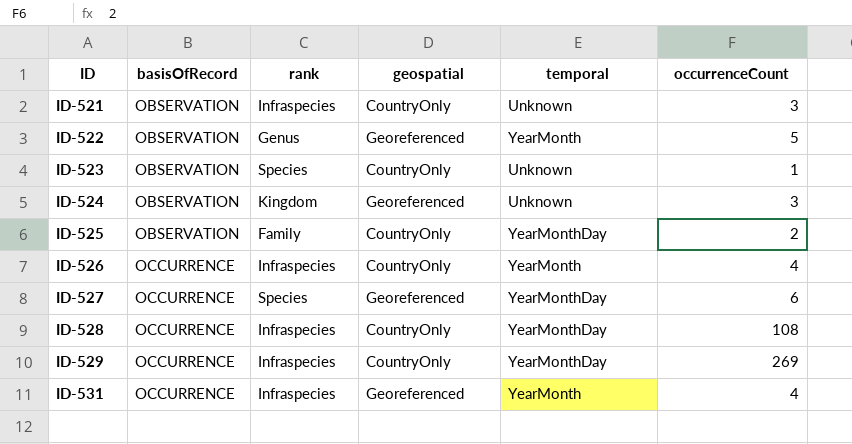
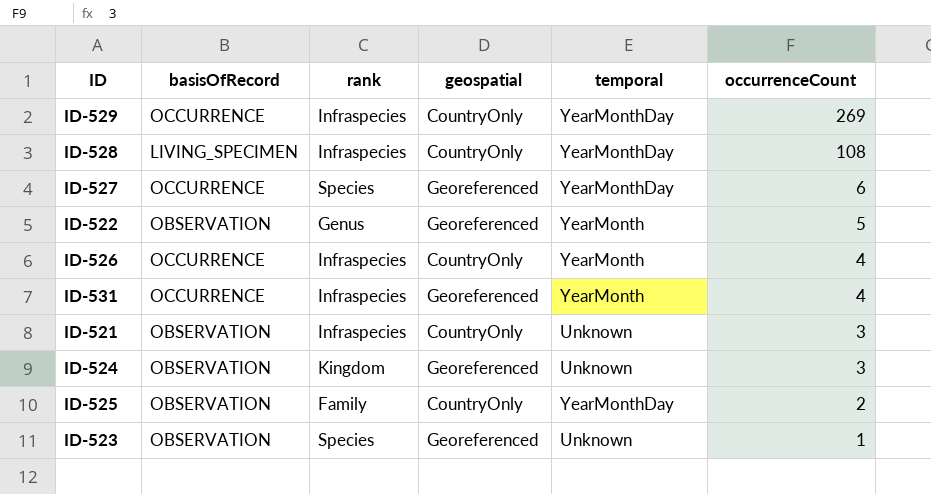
row order: ID ascending -> occurrenceCount descending
ID-528 | basisOfRecord: OCCURRENCE -> LIVING_SPECIMEN
ID-523 | geospatial: CountryOnly -> Georeferenced

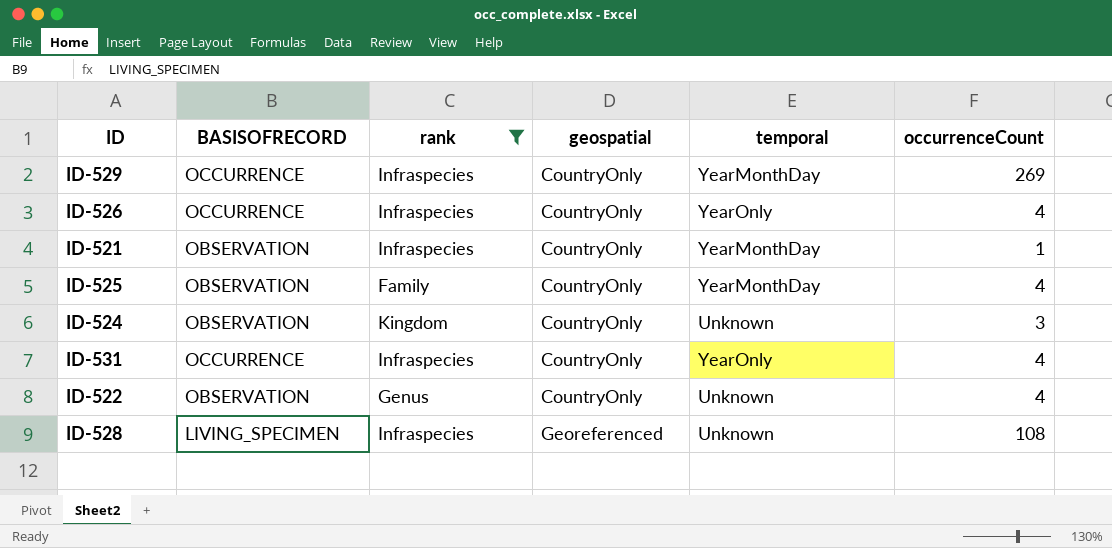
filter: none -> rank != Species
row order: occurrenceCount descending -> geospatial ascending
column name: basisOfRecord -> BASISOFRECORD
ID-526 | temporal: YearMonth -> YearOnly
ID-521 | temporal: Unknown -> YearMonthDay
ID-521 | occurrenceCount: 3 -> 1
ID-525 | occurrenceCount: 2 -> 4
ID-524 | geospatial: Georeferenced -> CountryOnly
ID-531 | geospatial: Georeferenced -> CountryOnly
ID-531 | temporal: YearMonth -> YearOnly
ID-522 | geospatial: Georeferenced -> CountryOnly
ID-522 | temporal: YearMonth -> Unknown
ID-522 | occurrenceCount: 5 -> 4
ID-528 | geospatial: CountryOnly -> Georeferenced
ID-528 | temporal: YearMonthDay -> Unknown

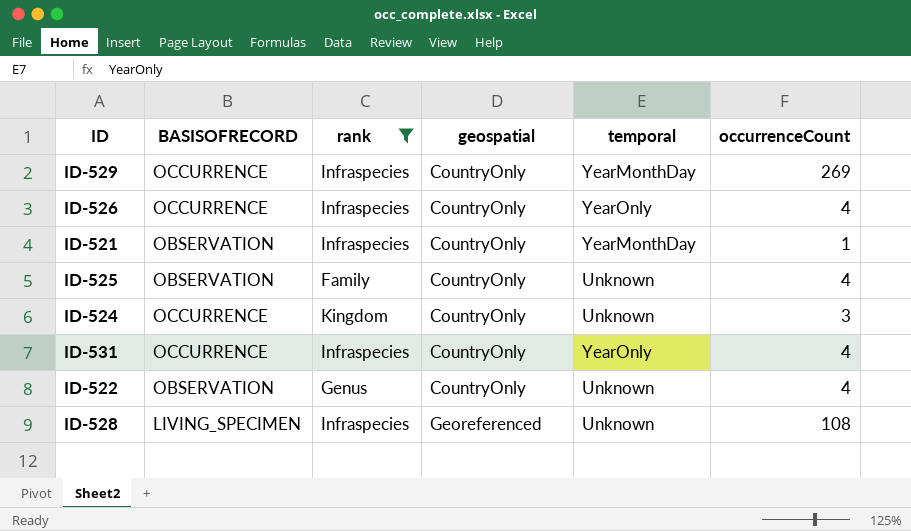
ID-525 | temporal: YearMonthDay -> Unknown
ID-524 | BASISOFRECORD: OBSERVATION -> OCCURRENCE

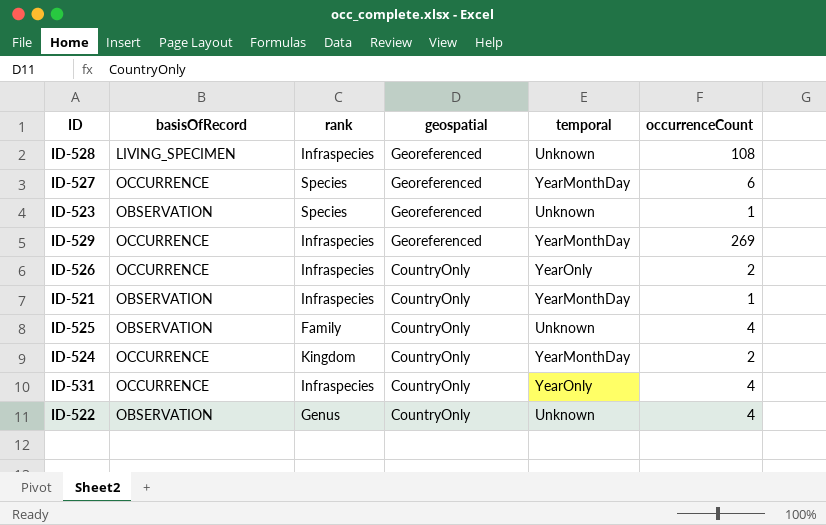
filter: rank != Species -> none
row order: geospatial ascending -> geospatial descending
column name: BASISOFRECORD -> basisOfRecord
ID-529 | geospatial: CountryOnly -> Georeferenced
ID-526 | occurrenceCount: 4 -> 2
ID-524 | temporal: Unknown -> YearMonthDay
ID-524 | occurrenceCount: 3 -> 2

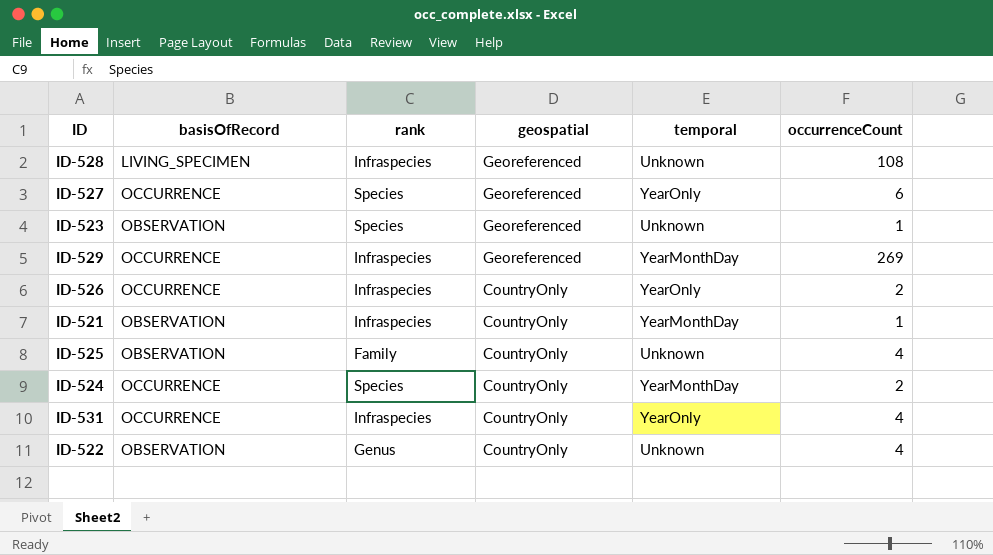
ID-527 | temporal: YearMonthDay -> YearOnly
ID-524 | rank: Kingdom -> Species

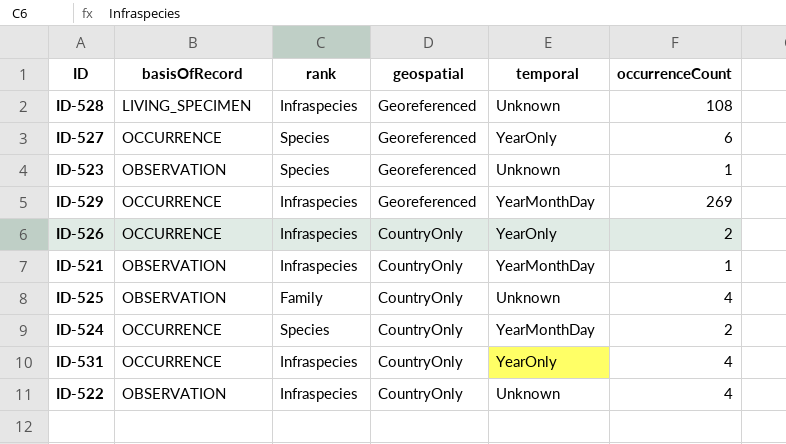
ID-522 | rank: Genus -> Infraspecies

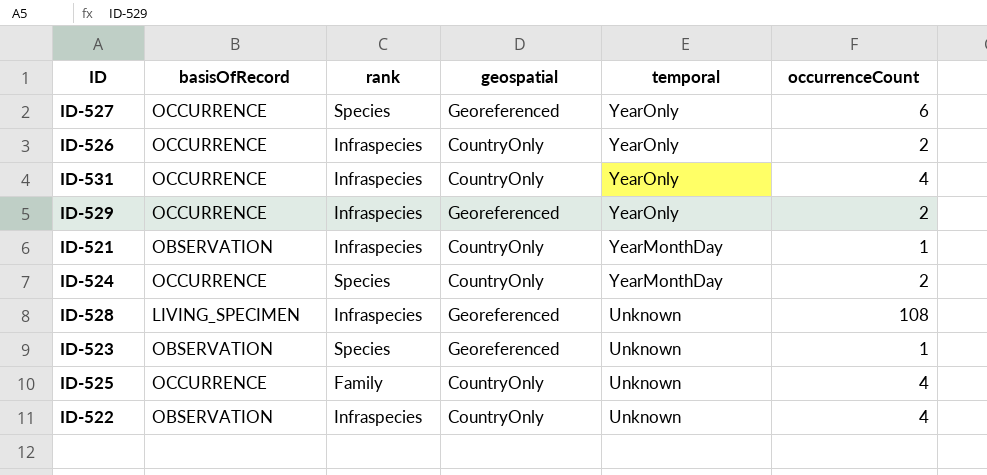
row order: geospatial descending -> temporal descending
ID-529 | temporal: YearMonthDay -> YearOnly
ID-529 | occurrenceCount: 269 -> 2
ID-525 | basisOfRecord: OBSERVATION -> OCCURRENCE

